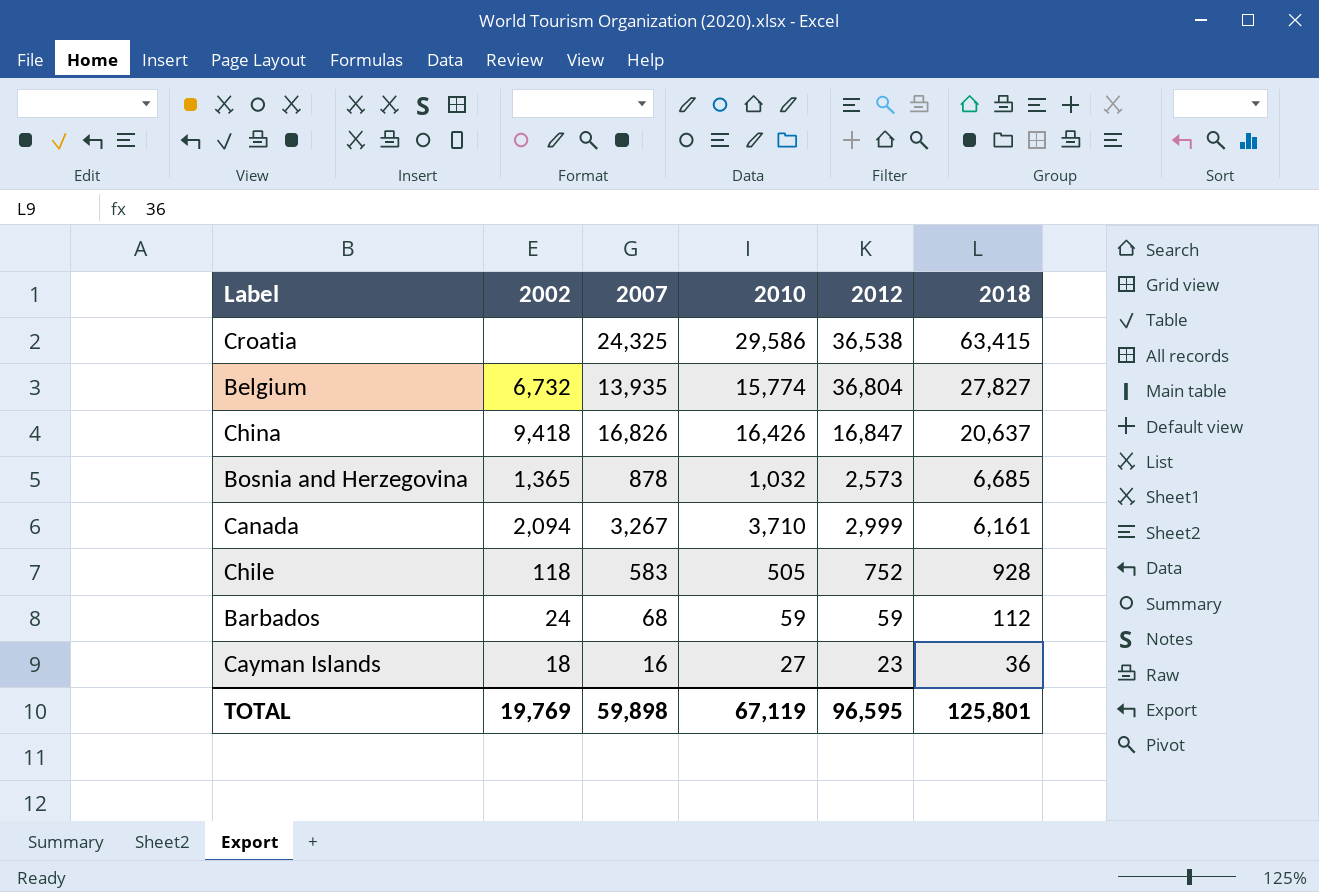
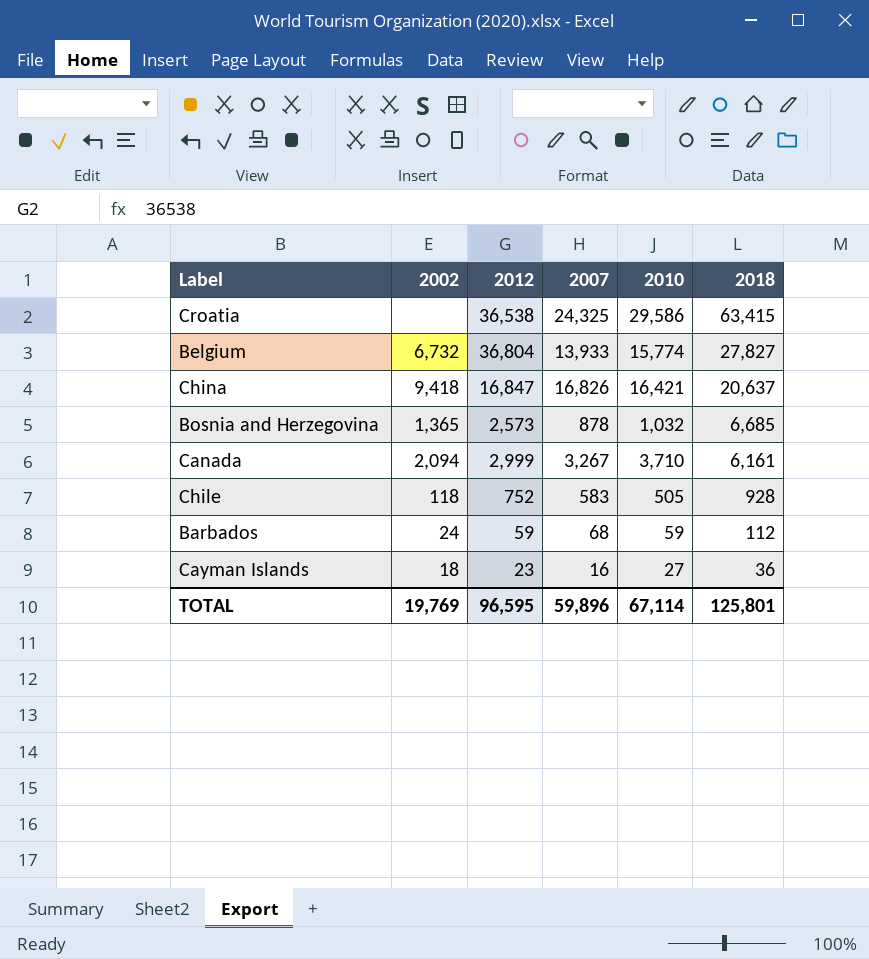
column 2012 | position: 5 -> 3
Belgium | 2007: 13,935 -> 13,933
China | 2010: 16,426 -> 16,421
TOTAL | 2007: 59,898 -> 59,896
TOTAL | 2010: 67,119 -> 67,114

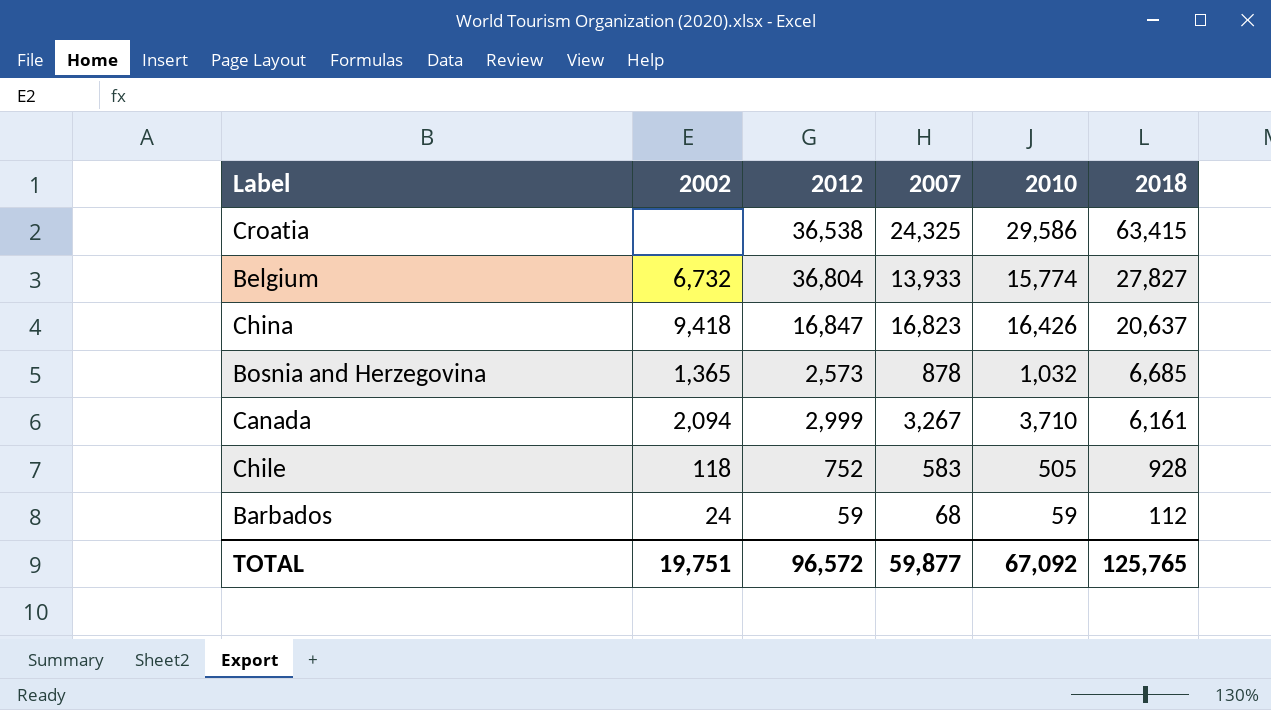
row Cayman Islands: 18 | 23 | 16 | 27 | 36 -> none
China | 2007: 16,826 -> 16,823
China | 2010: 16,421 -> 16,426
TOTAL | 2002: 19,769 -> 19,751
TOTAL | 2012: 96,595 -> 96,572
TOTAL | 2007: 59,896 -> 59,877
TOTAL | 2010: 67,114 -> 67,092
TOTAL | 2018: 125,801 -> 125,765

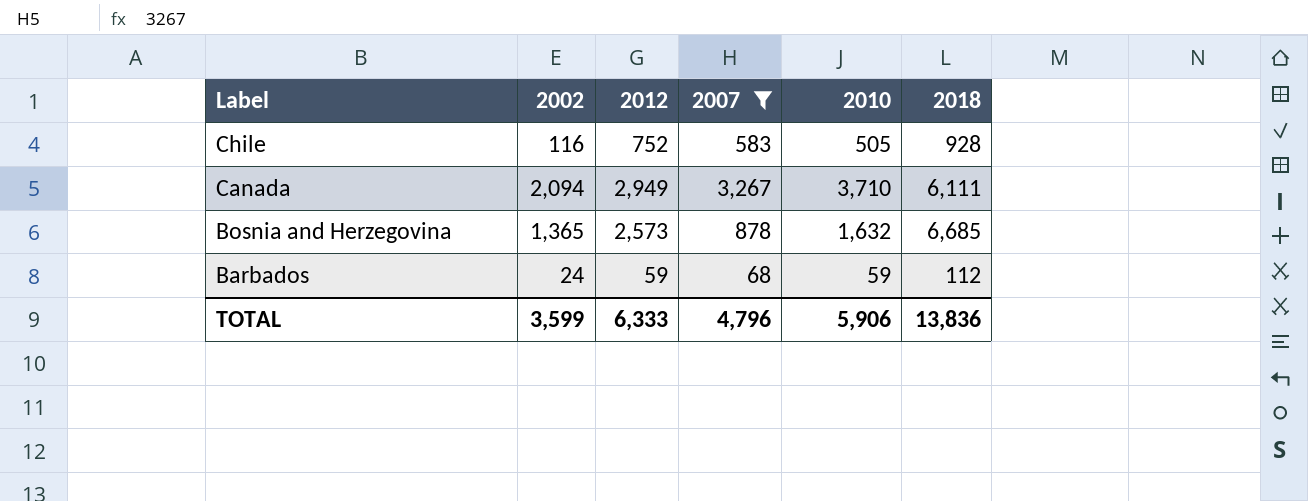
filter: none -> 2007 <= 3,267
row order: 2018 descending -> Label descending
Chile | 2002: 118 -> 116
Canada | 2012: 2,999 -> 2,949
Canada | 2018: 6,161 -> 6,111
Bosnia and Herzegovina | 2010: 1,032 -> 1,632
TOTAL | 2002: 19,751 -> 3,599
TOTAL | 2012: 96,572 -> 6,333
TOTAL | 2007: 59,877 -> 4,796
TOTAL | 2010: 67,092 -> 5,906
TOTAL | 2018: 125,765 -> 13,836

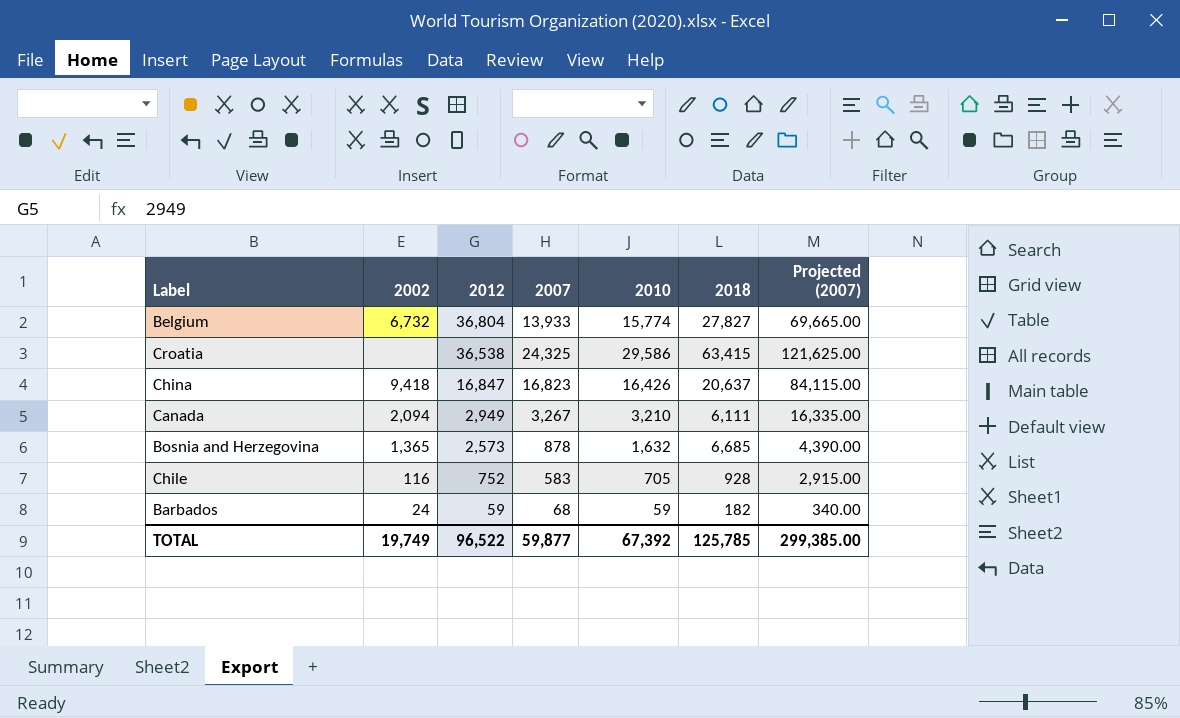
filter: 2007 <= 3,267 -> none
row order: Label descending -> 2012 descending
column Projected (2007) | formula: none -> [2007] * 5
Canada | 2010: 3,710 -> 3,210
Chile | 2010: 505 -> 705
Barbados | 2018: 112 -> 182
TOTAL | 2002: 3,599 -> 19,749
TOTAL | 2012: 6,333 -> 96,522
TOTAL | 2007: 4,796 -> 59,877
TOTAL | 2010: 5,906 -> 67,392
TOTAL | 2018: 13,836 -> 125,785

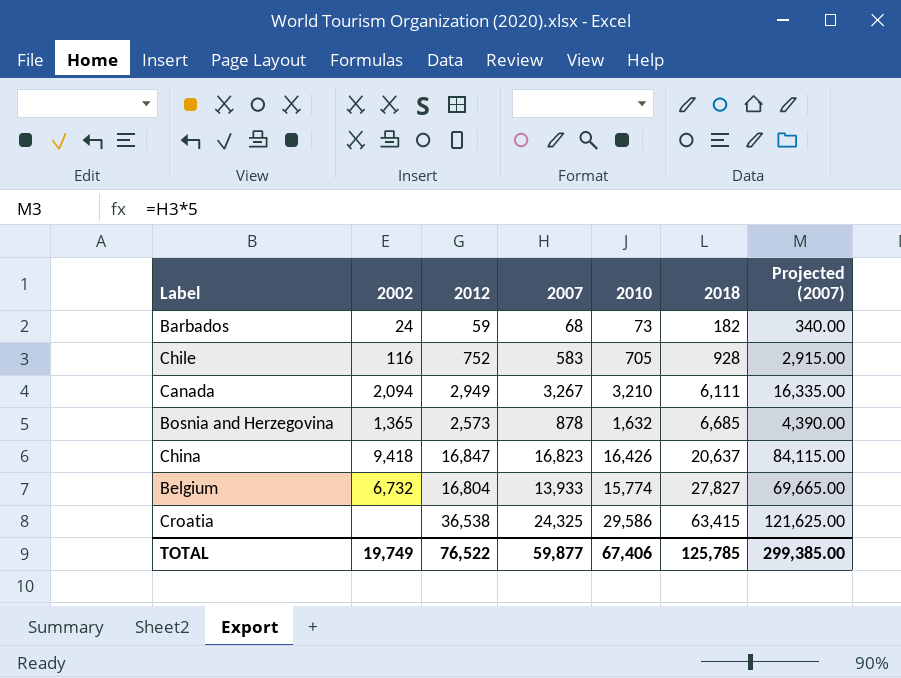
row order: 2012 descending -> 2018 ascending
Barbados | 2010: 59 -> 73
Belgium | 2012: 36,804 -> 16,804
TOTAL | 2012: 96,522 -> 76,522
TOTAL | 2010: 67,392 -> 67,406

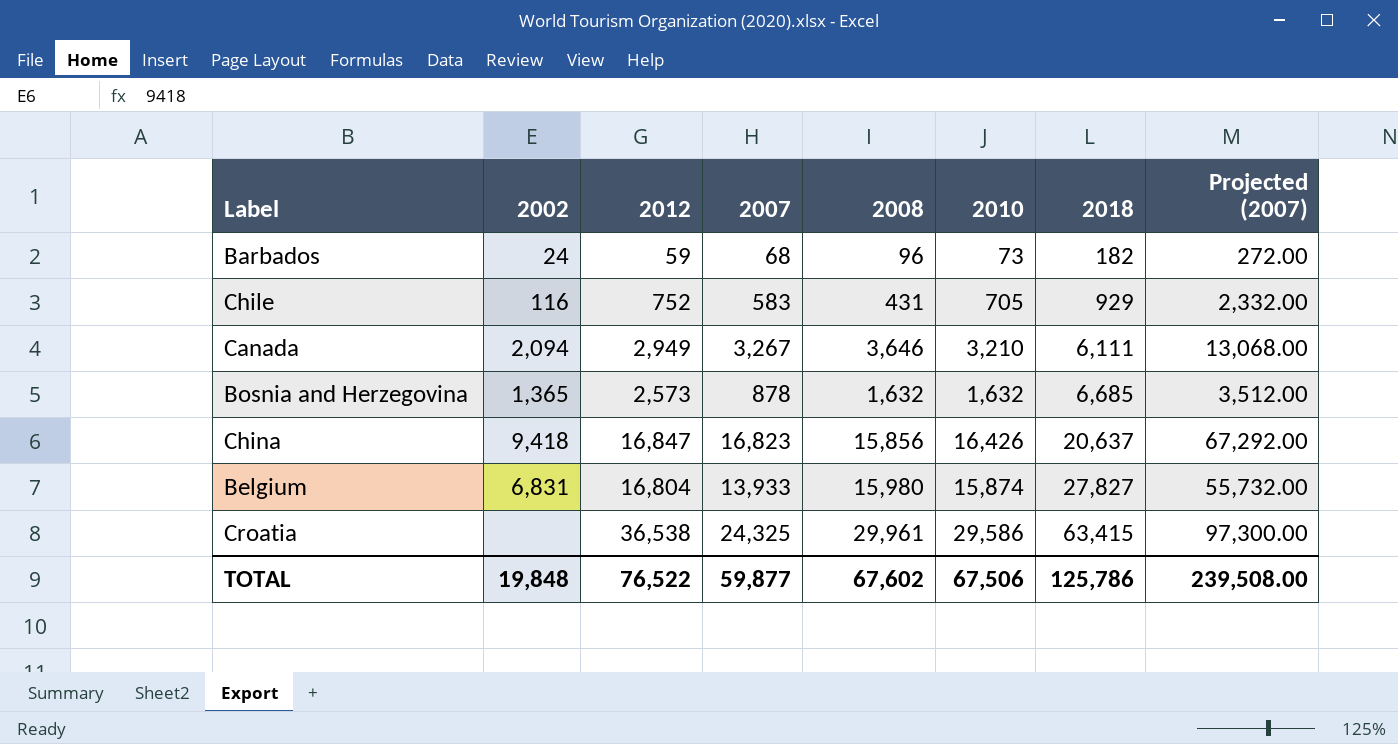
column 2008 | position: none -> 5
column Projected (2007) | formula: [2007] * 5 -> [2007] * 4
Chile | 2018: 928 -> 929
Belgium | 2002: 6,732 -> 6,831
Belgium | 2010: 15,774 -> 15,874
TOTAL | 2002: 19,749 -> 19,848
TOTAL | 2010: 67,406 -> 67,506
TOTAL | 2018: 125,785 -> 125,786
TOTAL | Projected (2007): 299,385.00 -> 239,508.00

